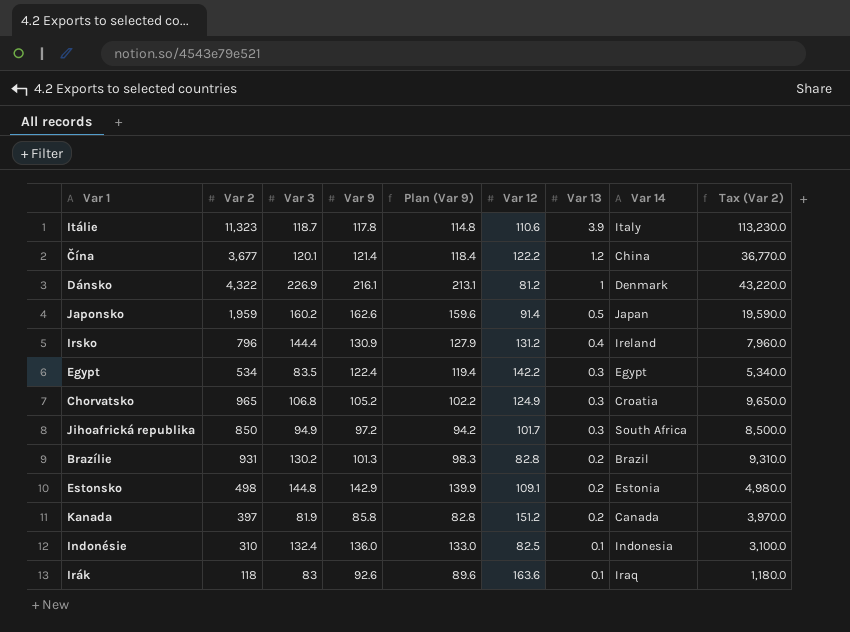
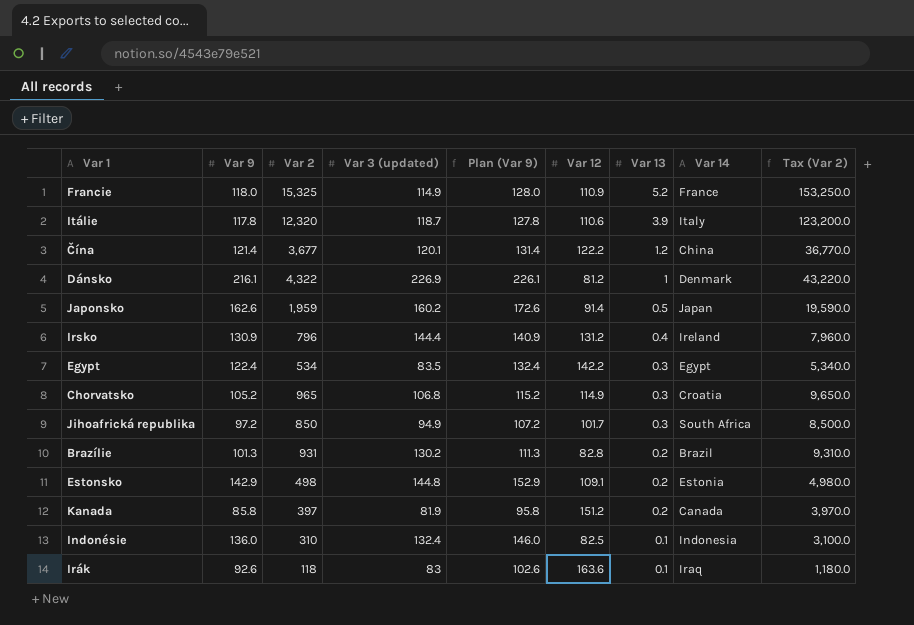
column Var 9 | position: 4 -> 2
column name: Var 3 -> Var 3 (updated)
column Plan (Var 9) | formula: [Var 9] - 3 -> [Var 9] + 10
row Francie: none -> 118.0 | 15,325 | 114.9 | 128.0 | 110.9 | 5.2 | France | 153,250.0
Itálie | Var 2: 11,323 -> 12,320
Itálie | Tax (Var 2): 113,230.0 -> 123,200.0
Chorvatsko | Var 12: 124.9 -> 114.9

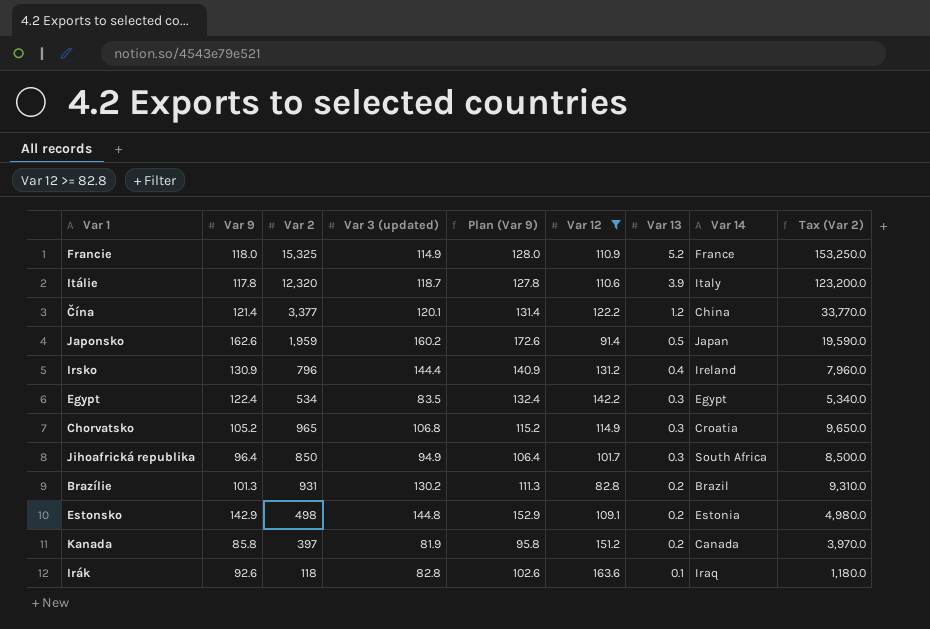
filter: none -> Var 12 >= 82.8
Čína | Var 2: 3,677 -> 3,377
Čína | Tax (Var 2): 36,770.0 -> 33,770.0
Jihoafrická republika | Var 9: 97.2 -> 96.4
Jihoafrická republika | Plan (Var 9): 107.2 -> 106.4
Irák | Var 3 (updated): 83 -> 82.8

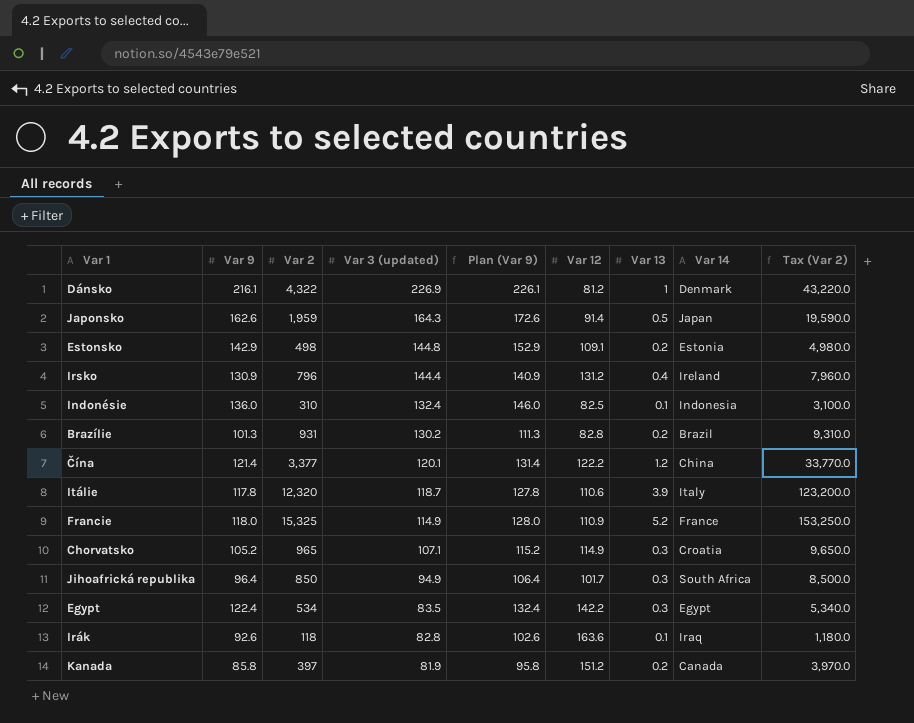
filter: Var 12 >= 82.8 -> none
row order: Var 13 descending -> Var 3 (updated) descending
Japonsko | Var 3 (updated): 160.2 -> 164.3
Chorvatsko | Var 3 (updated): 106.8 -> 107.1

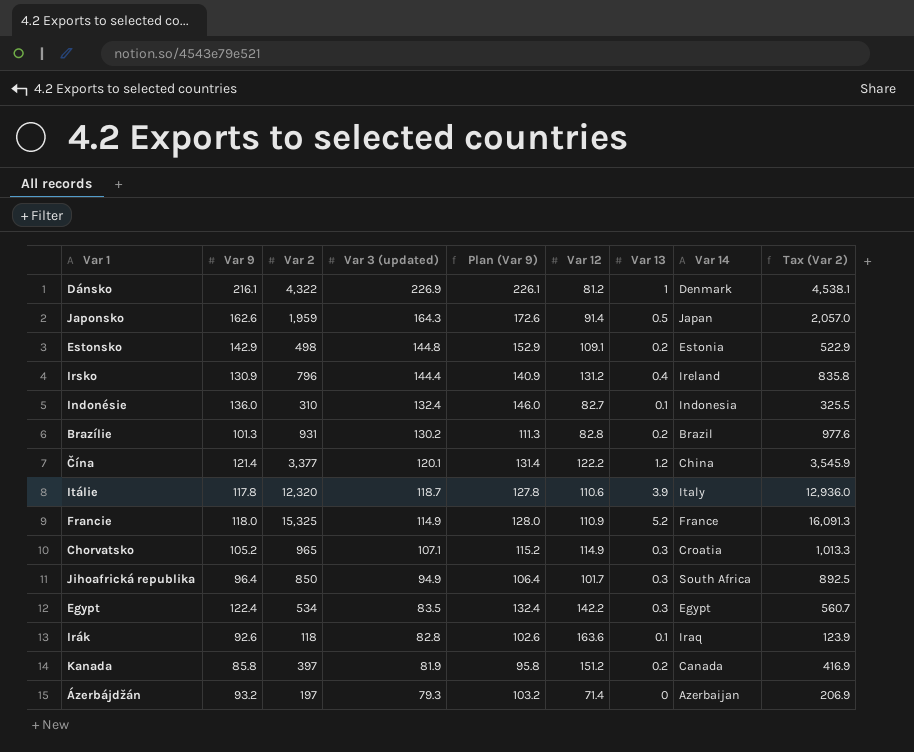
column Tax (Var 2) | formula: [Var 2] * 10 -> [Var 2] * 1.05
Indonésie | Var 12: 82.5 -> 82.7
row Ázerbájdžán: none -> 93.2 | 197 | 79.3 | 103.2 | 71.4 | 0 | Azerbaijan | 206.9

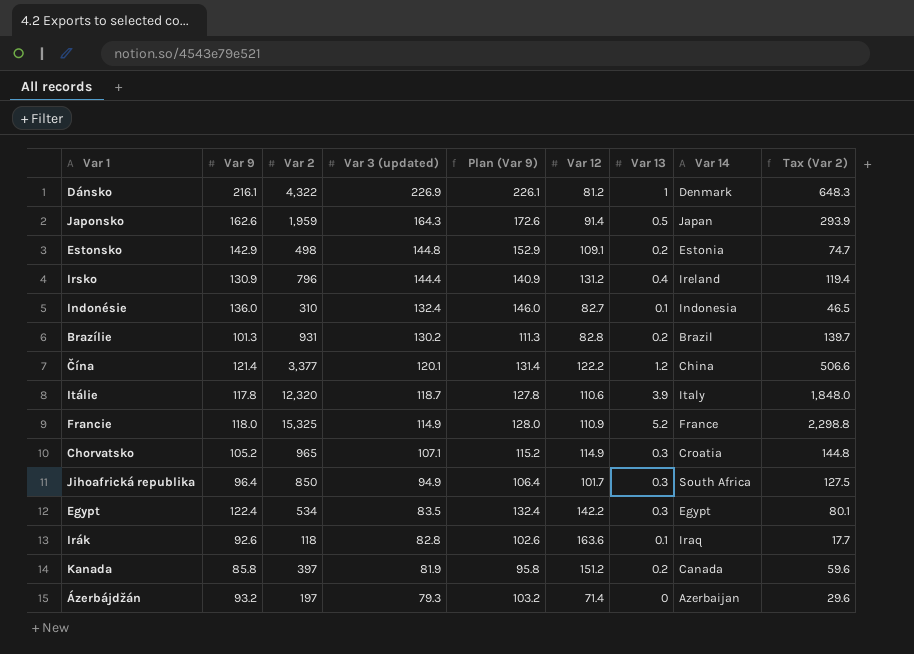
column Tax (Var 2) | formula: [Var 2] * 1.05 -> [Var 2] * 0.15

